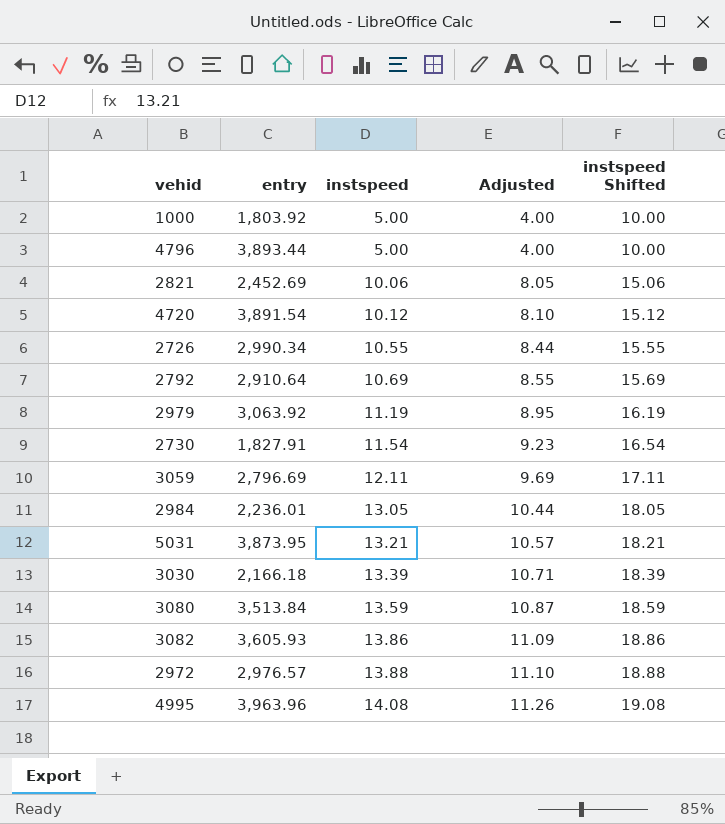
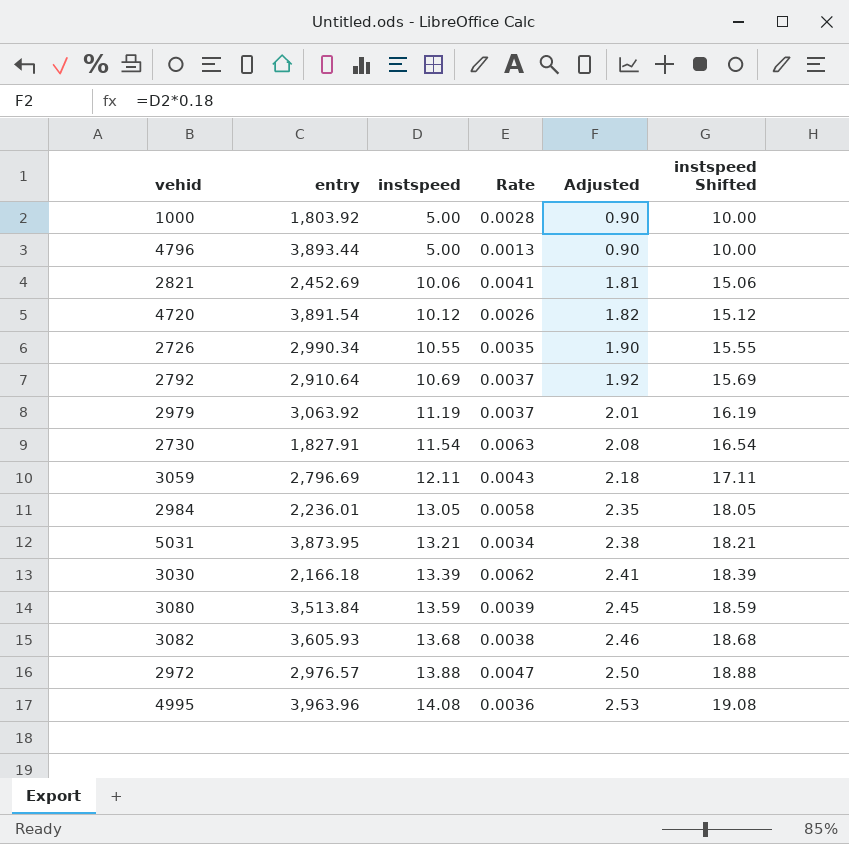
column Rate | formula: none -> [instspeed] / [entry]
column Adjusted | formula: [instspeed] * 0.8 -> [instspeed] * 0.18
3082 | instspeed: 13.86 -> 13.68
3082 | instspeed Shifted: 18.86 -> 18.68

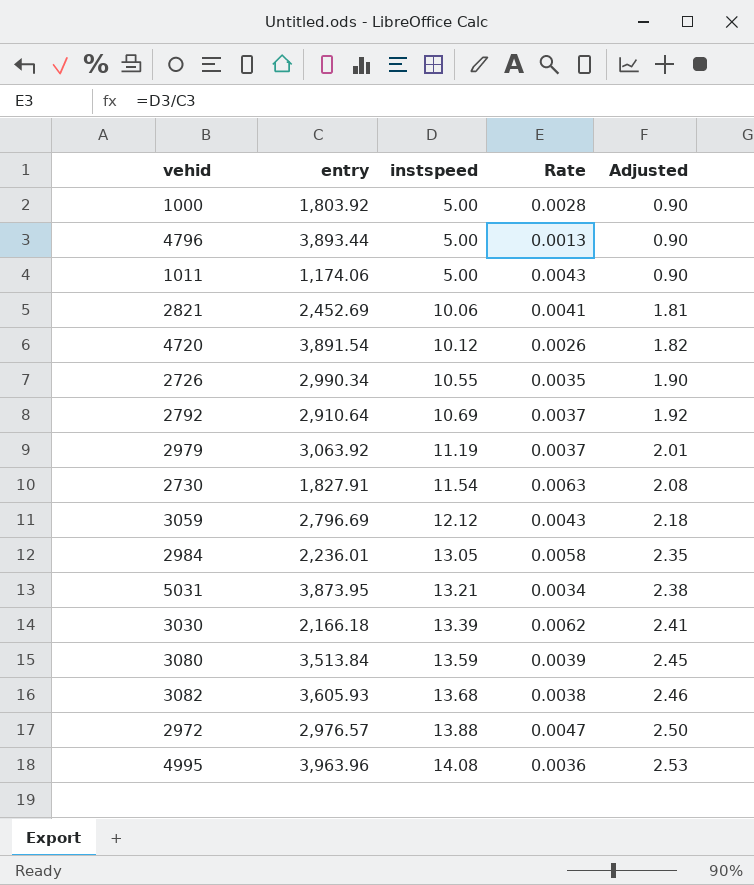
column instspeed Shifted | formula: [instspeed] + 5 -> none
row 1011: none -> 1,174.06 | 5.00 | 0.0043 | 0.90
3059 | instspeed: 12.11 -> 12.12

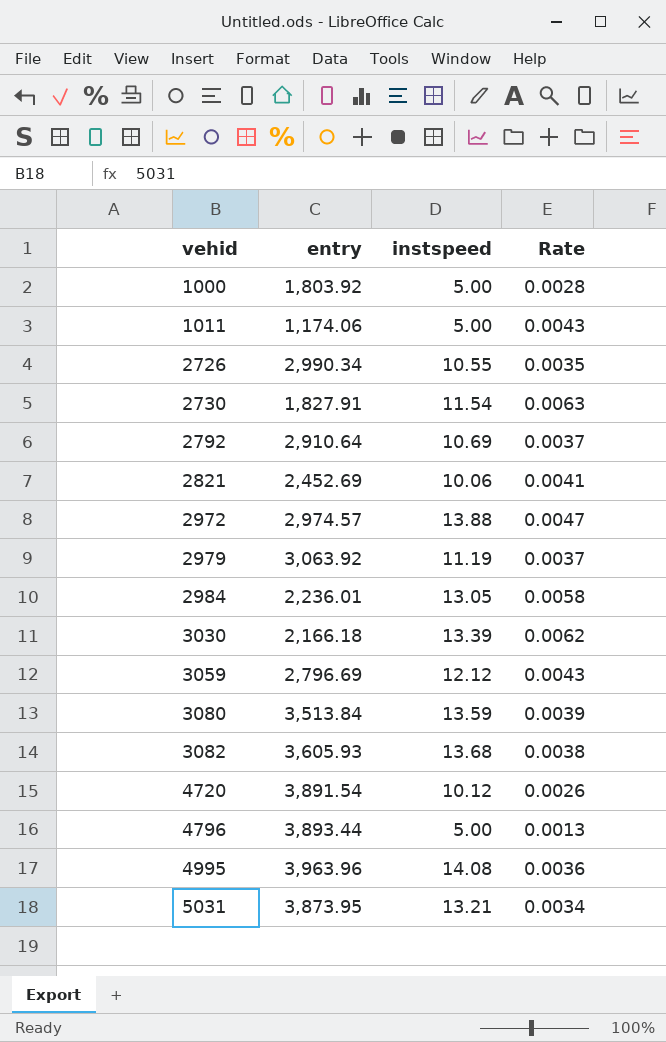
row order: instspeed ascending -> vehid ascending
column Adjusted | formula: [instspeed] * 0.18 -> none
2972 | entry: 2,976.57 -> 2,974.57

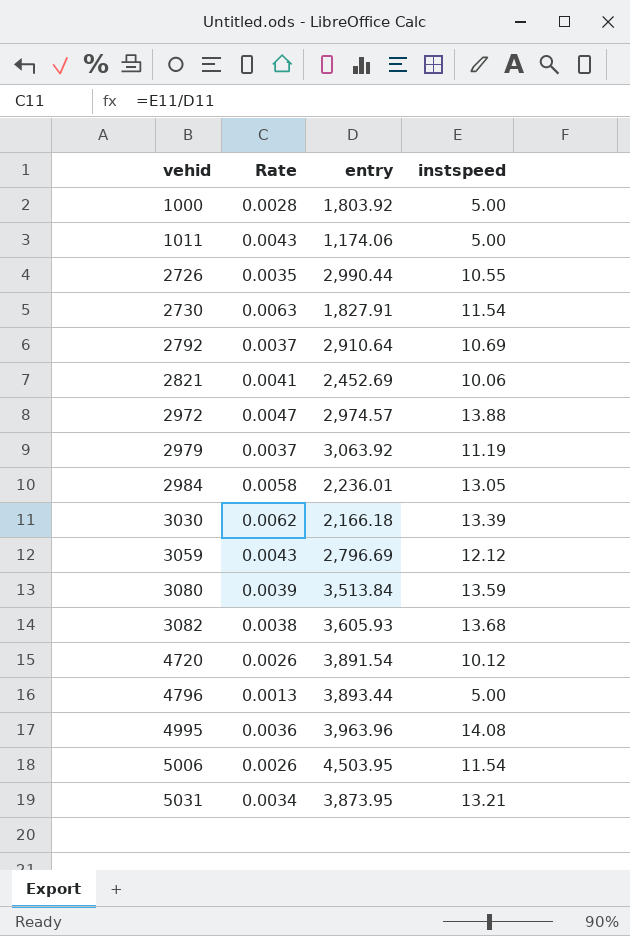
column Rate | position: 4 -> 2
2726 | entry: 2,990.34 -> 2,990.44
row 5006: none -> 0.0026 | 4,503.95 | 11.54

